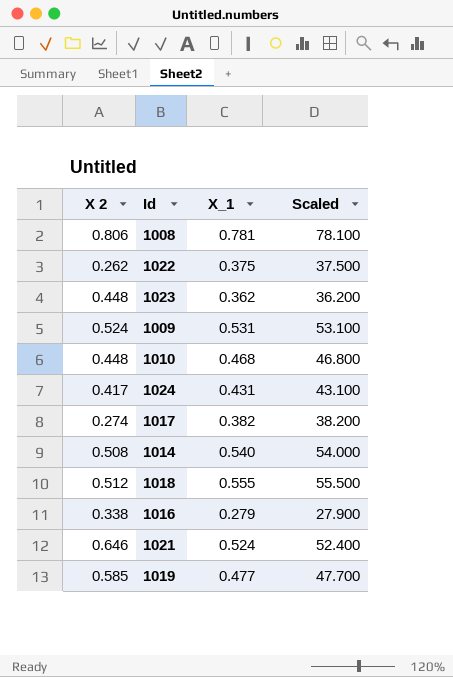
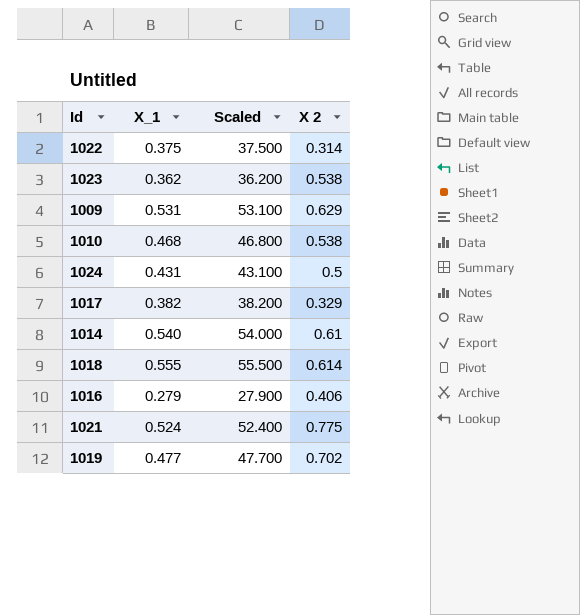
column X 2 | position: 1 -> 4
row 1008: 0.806 | 0.781 | 78.100 -> none
1022 | X 2: 0.262 -> 0.314
1023 | X 2: 0.448 -> 0.538
1009 | X 2: 0.524 -> 0.629
1010 | X 2: 0.448 -> 0.538
1024 | X 2: 0.417 -> 0.5
1017 | X 2: 0.274 -> 0.329
1014 | X 2: 0.508 -> 0.61
1018 | X 2: 0.512 -> 0.614
1016 | X 2: 0.338 -> 0.406
1021 | X 2: 0.646 -> 0.775
1019 | X 2: 0.585 -> 0.702

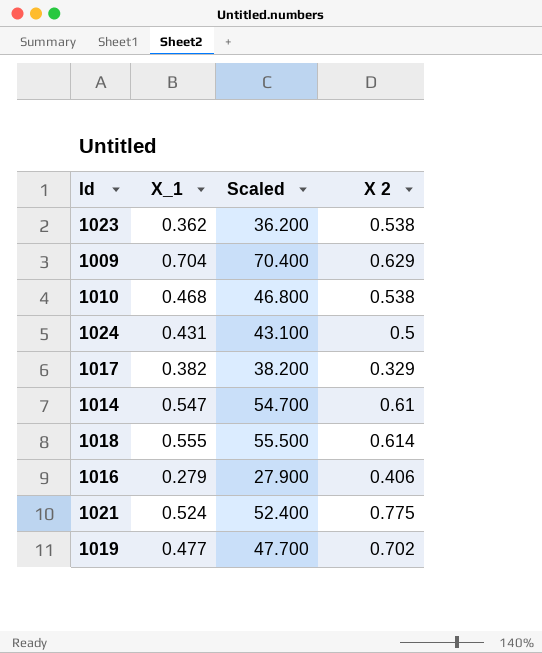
row 1022: 0.375 | 37.500 | 0.314 -> none
1009 | X_1: 0.531 -> 0.704
1009 | Scaled: 53.100 -> 70.400
1014 | X_1: 0.540 -> 0.547
1014 | Scaled: 54.000 -> 54.700

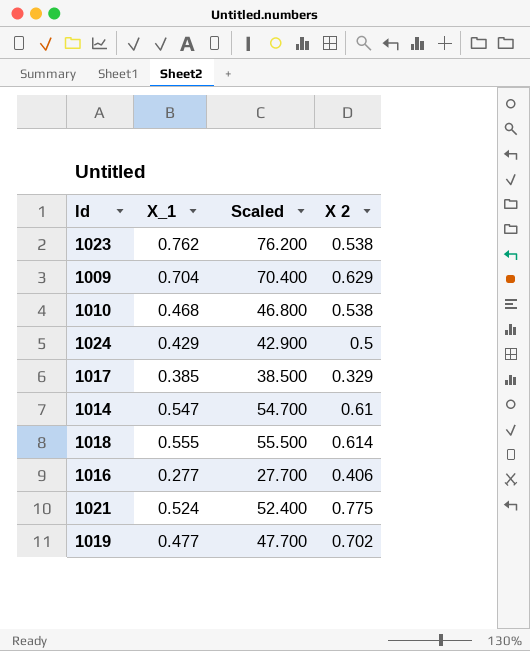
1023 | X_1: 0.362 -> 0.762
1023 | Scaled: 36.200 -> 76.200
1024 | X_1: 0.431 -> 0.429
1024 | Scaled: 43.100 -> 42.900
1017 | X_1: 0.382 -> 0.385
1017 | Scaled: 38.200 -> 38.500
1016 | X_1: 0.279 -> 0.277
1016 | Scaled: 27.900 -> 27.700

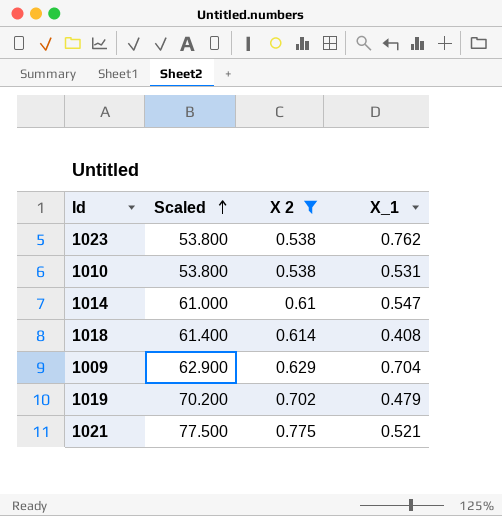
filter: none -> X 2 >= 0.538
row order: none -> Scaled ascending
column Scaled | formula: [X_1] * 100 -> [X 2] * 100
column X_1 | position: 2 -> 4
1010 | X_1: 0.468 -> 0.531
1018 | X_1: 0.555 -> 0.408
1019 | X_1: 0.477 -> 0.479
1021 | X_1: 0.524 -> 0.521

